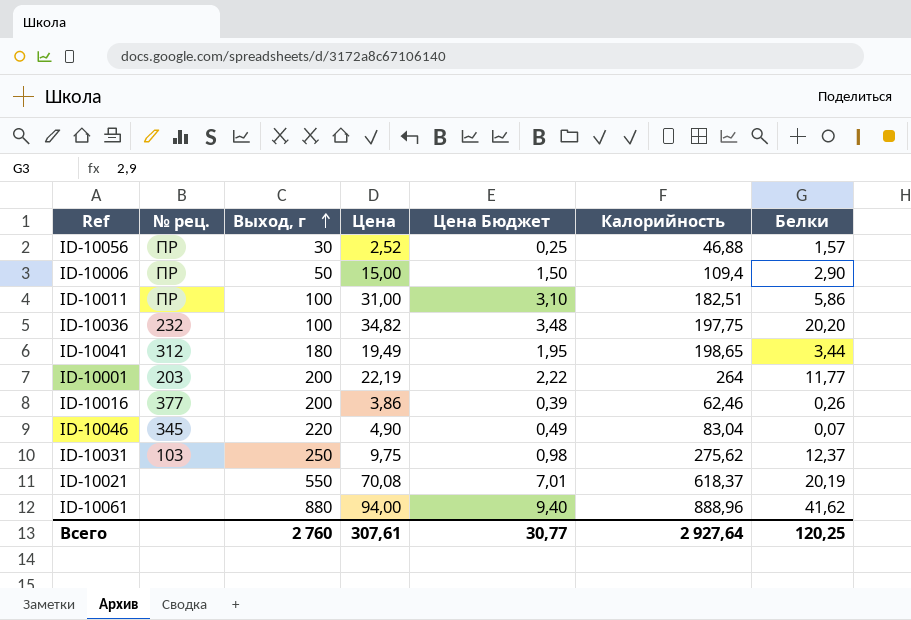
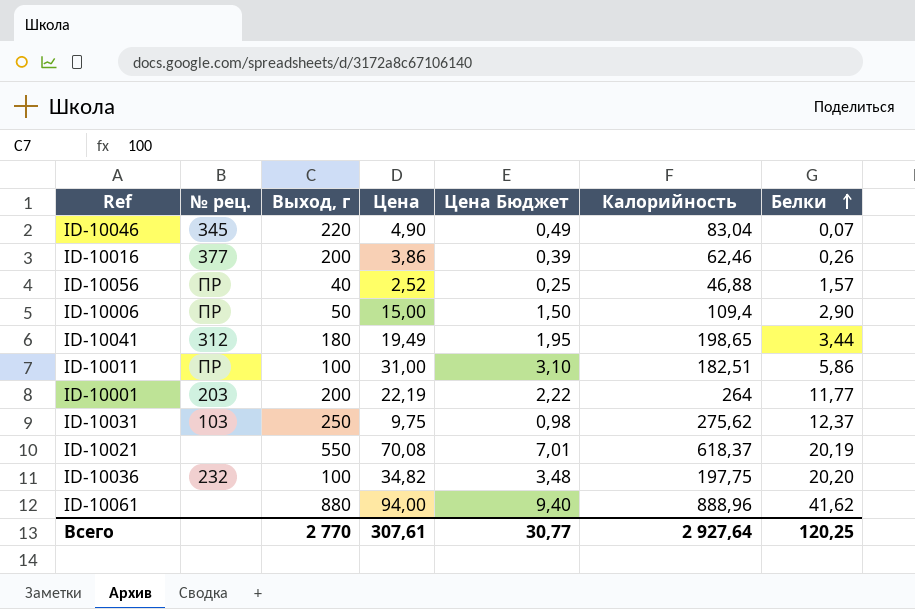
row order: Выход, г ascending -> Белки ascending
ID-10056 | Выход, г: 30 -> 40
Всего | Выход, г: 2 760 -> 2 770

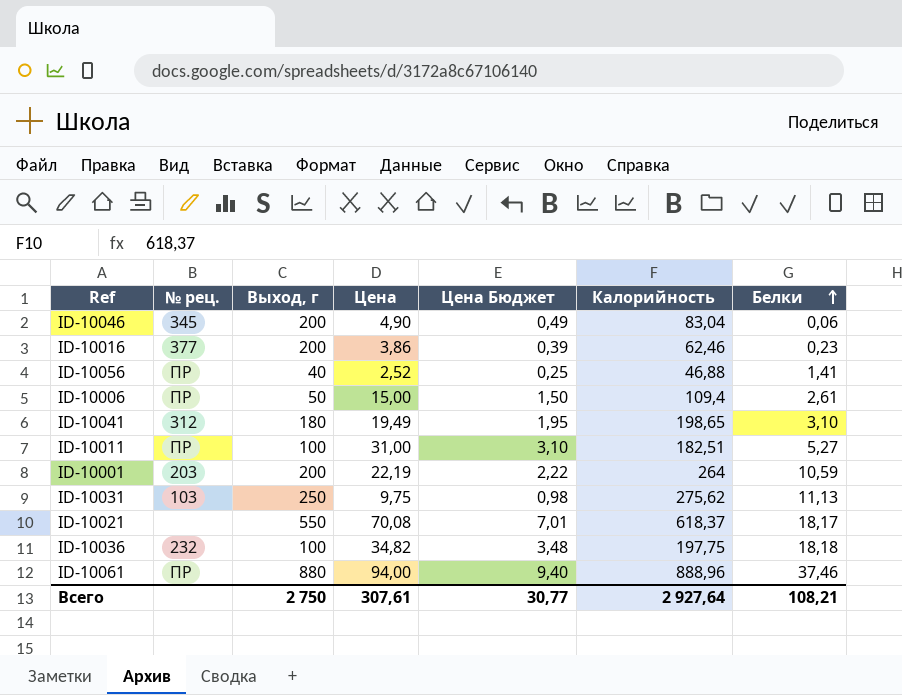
ID-10046 | Выход, г: 220 -> 200
ID-10046 | Белки: 0,07 -> 0,06
ID-10016 | Белки: 0,26 -> 0,23
ID-10056 | Белки: 1,57 -> 1,41
ID-10006 | Белки: 2,90 -> 2,61
ID-10041 | Белки: 3,44 -> 3,10
ID-10011 | Белки: 5,86 -> 5,27
ID-10001 | Белки: 11,77 -> 10,59
ID-10031 | Белки: 12,37 -> 11,13
ID-10021 | Белки: 20,19 -> 18,17
ID-10036 | Белки: 20,20 -> 18,18
ID-10061 | № рец.: none -> ПР
ID-10061 | Белки: 41,62 -> 37,46
Всего | Выход, г: 2 770 -> 2 750
Всего | Белки: 120,25 -> 108,21

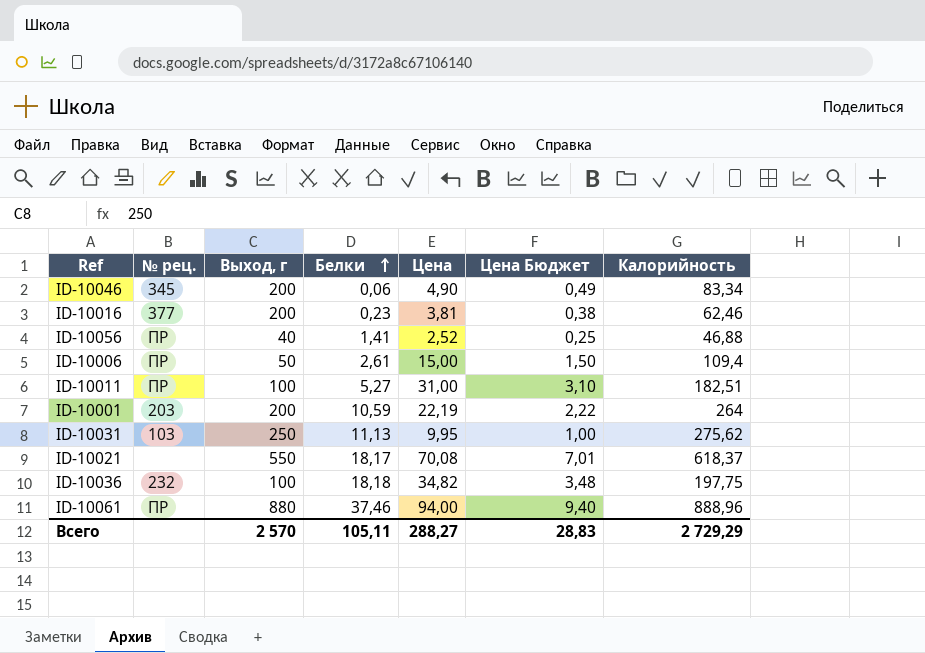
column Белки | position: 7 -> 4
row ID-10041: 312 | 180 | 19,49 | 1,95 | 198,65 | 3,10 -> none
ID-10046 | Калорийность: 83,04 -> 83,34
ID-10016 | Цена: 3,86 -> 3,81
ID-10016 | Цена Бюджет: 0,39 -> 0,38
ID-10031 | Цена: 9,75 -> 9,95
ID-10031 | Цена Бюджет: 0,98 -> 1,00
Всего | Выход, г: 2 750 -> 2 570
Всего | Белки: 108,21 -> 105,11
Всего | Цена: 307,61 -> 288,27
Всего | Цена Бюджет: 30,77 -> 28,83
Всего | Калорийность: 2 927,64 -> 2 729,29

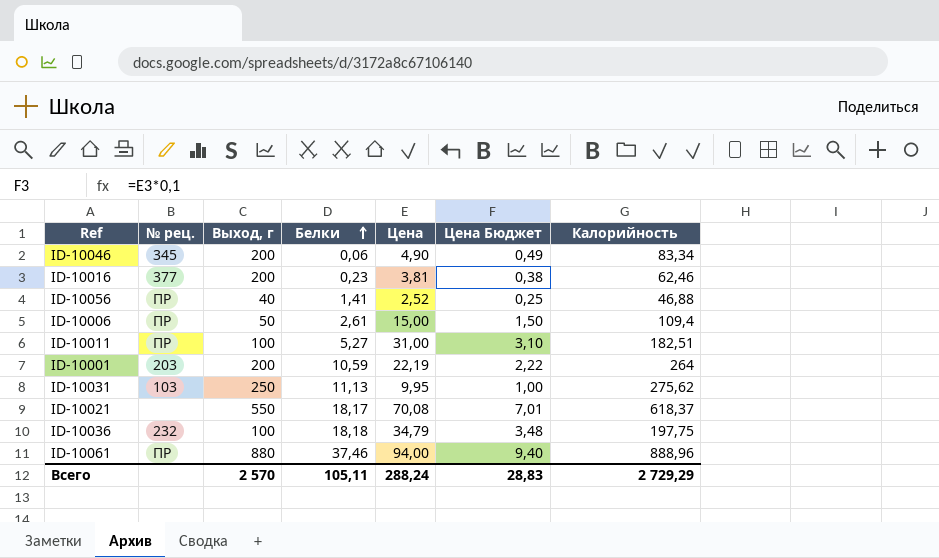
ID-10036 | Цена: 34,82 -> 34,79
Всего | Цена: 288,27 -> 288,24

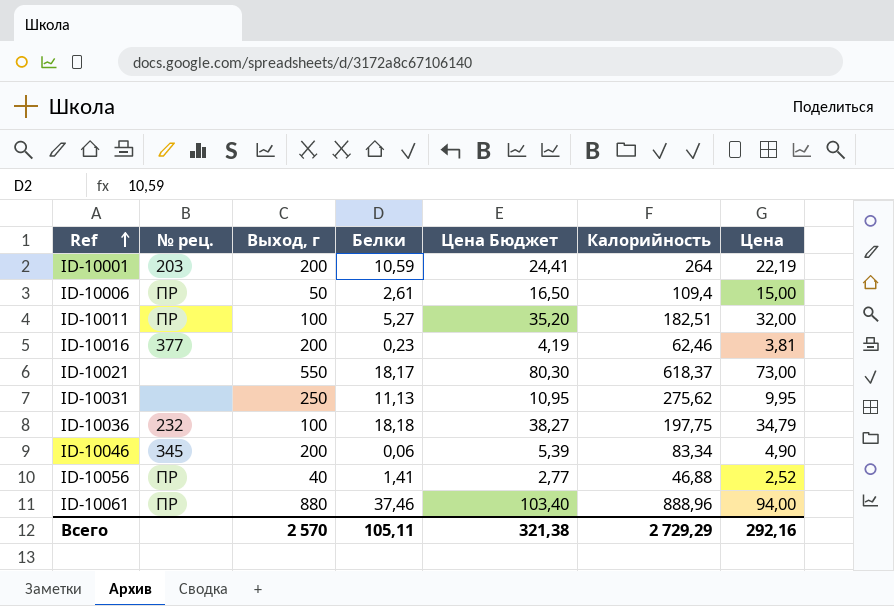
row order: Белки ascending -> Ref ascending
column Цена Бюджет | formula: [Цена] * 0,1 -> [Цена] * 1,1
column Цена | position: 5 -> 7
ID-10011 | Цена: 31,00 -> 32,00
ID-10021 | Цена: 70,08 -> 73,00
ID-10031 | № рец.: 103 -> none
Всего | Цена Бюджет: 28,83 -> 321,38
Всего | Цена: 288,24 -> 292,16

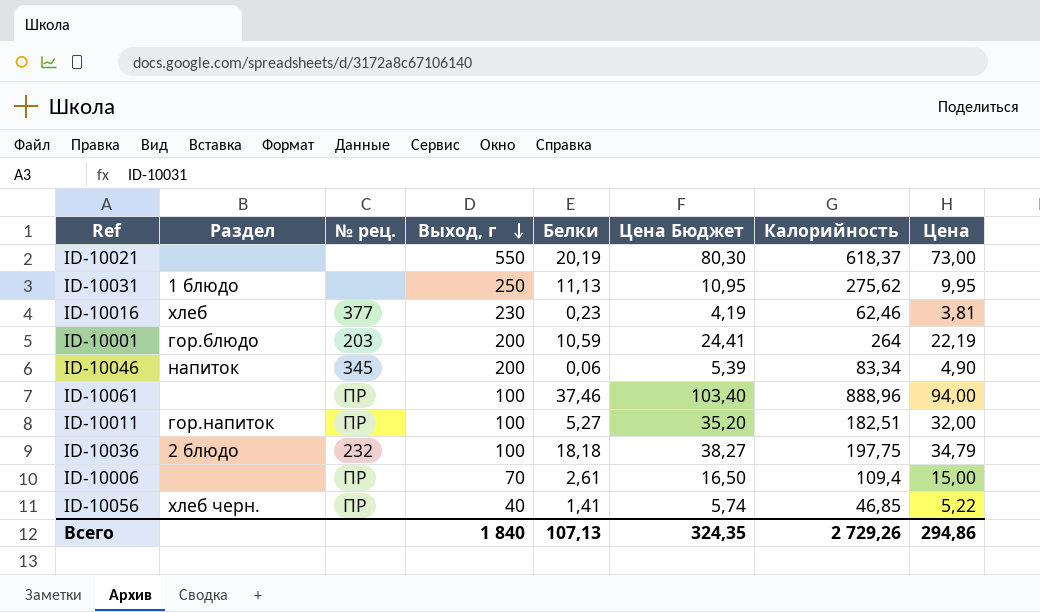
row order: Ref ascending -> Выход, г descending
column Раздел | position: none -> 2
ID-10021 | Белки: 18,17 -> 20,19
ID-10016 | Выход, г: 200 -> 230
ID-10061 | Выход, г: 880 -> 100
ID-10006 | Выход, г: 50 -> 70
ID-10056 | Цена Бюджет: 2,77 -> 5,74
ID-10056 | Калорийность: 46,88 -> 46,85
ID-10056 | Цена: 2,52 -> 5,22
Всего | Выход, г: 2 570 -> 1 840
Всего | Белки: 105,11 -> 107,13
Всего | Цена Бюджет: 321,38 -> 324,35
Всего | Калорийность: 2 729,29 -> 2 729,26
Всего | Цена: 292,16 -> 294,86

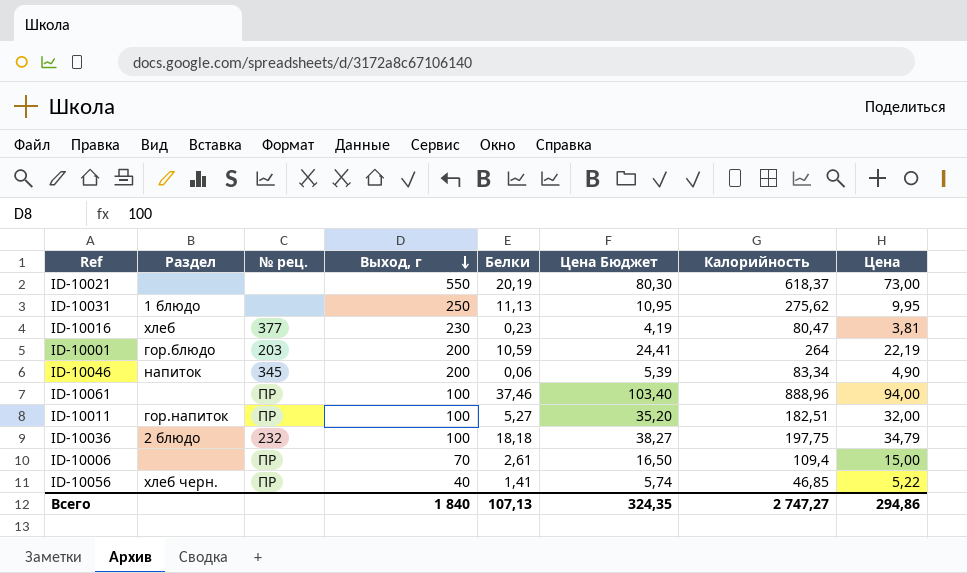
ID-10016 | Калорийность: 62,46 -> 80,47
Всего | Калорийность: 2 729,26 -> 2 747,27

